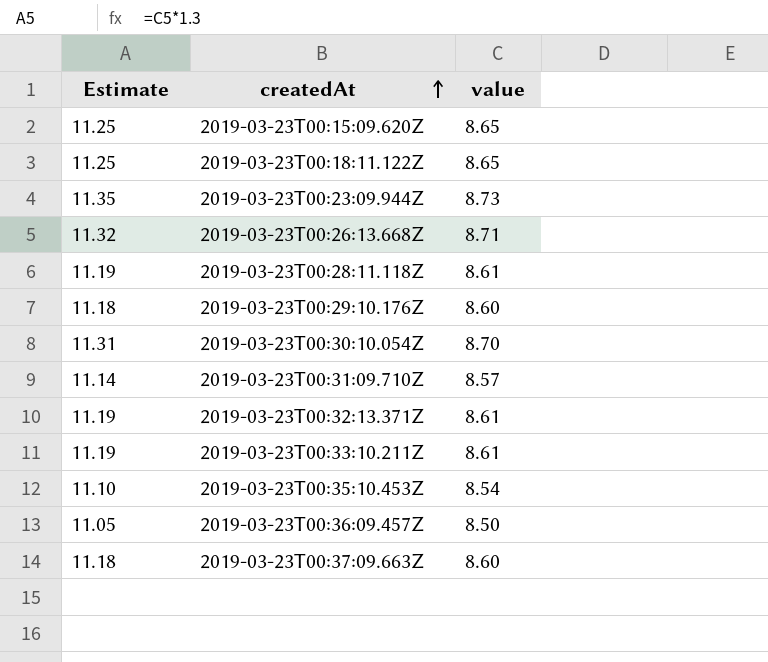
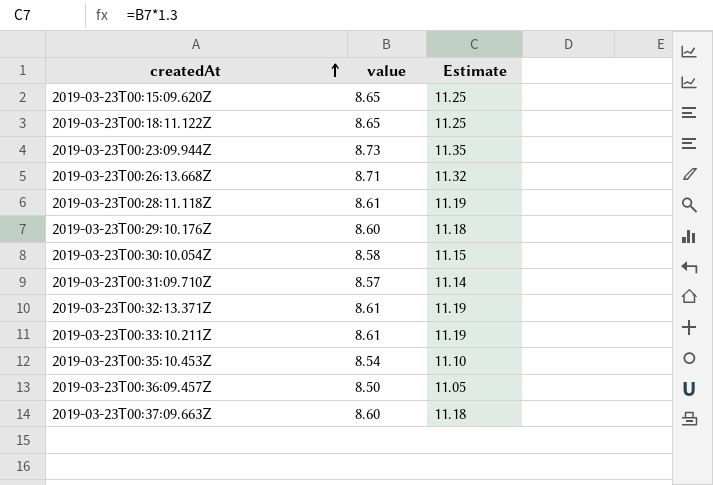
column Estimate | position: 1 -> 3
2019-03-23T00:30:10.054Z | value: 8.70 -> 8.58
2019-03-23T00:30:10.054Z | Estimate: 11.31 -> 11.15

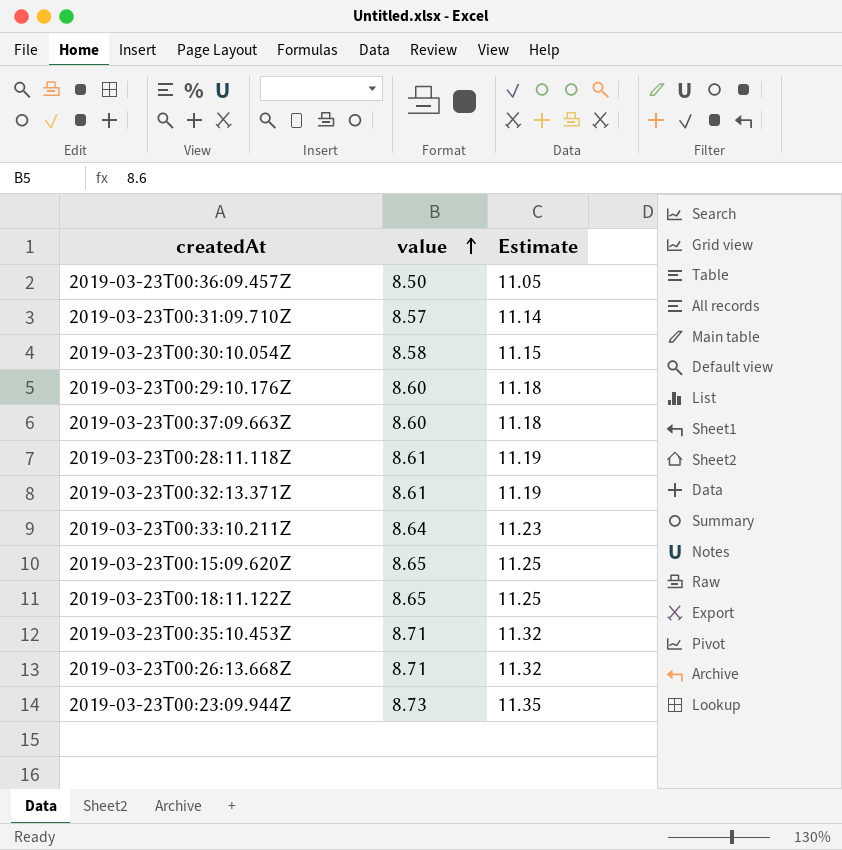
row order: createdAt ascending -> value ascending
2019-03-23T00:33:10.211Z | value: 8.61 -> 8.64
2019-03-23T00:33:10.211Z | Estimate: 11.19 -> 11.23
2019-03-23T00:35:10.453Z | value: 8.54 -> 8.71
2019-03-23T00:35:10.453Z | Estimate: 11.10 -> 11.32

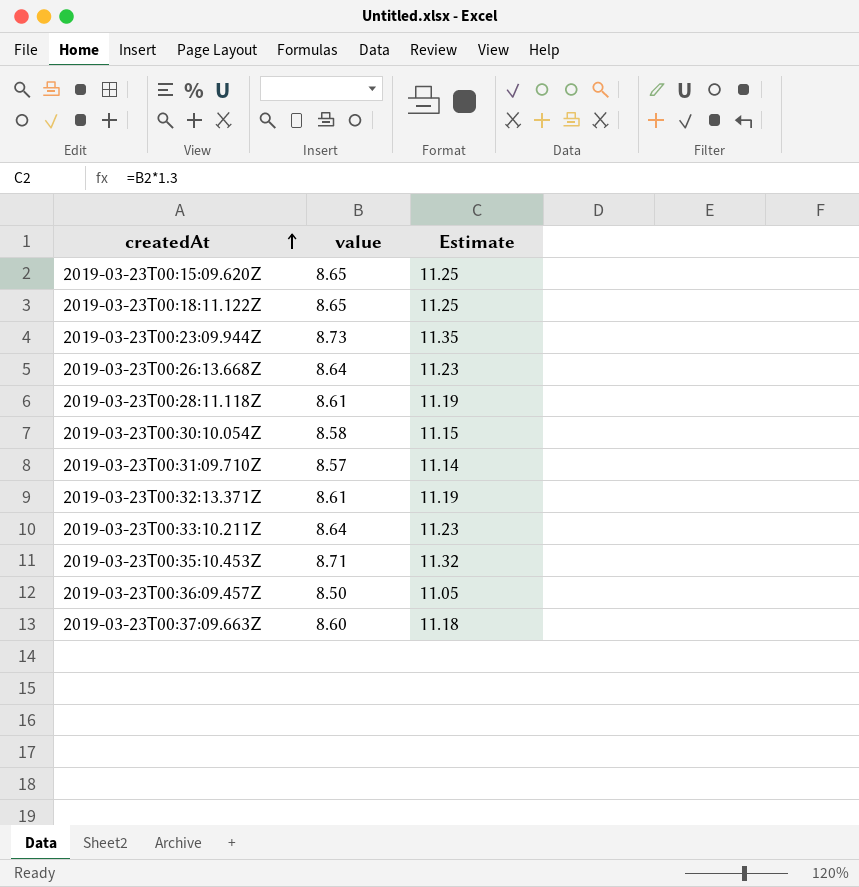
row order: value ascending -> createdAt ascending
row 2019-03-23T00:29:10.176Z: 8.60 | 11.18 -> none
2019-03-23T00:26:13.668Z | value: 8.71 -> 8.64
2019-03-23T00:26:13.668Z | Estimate: 11.32 -> 11.23

